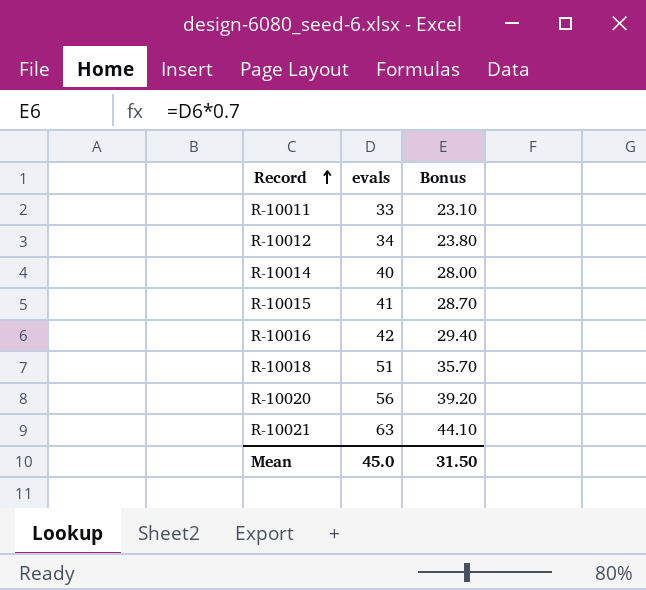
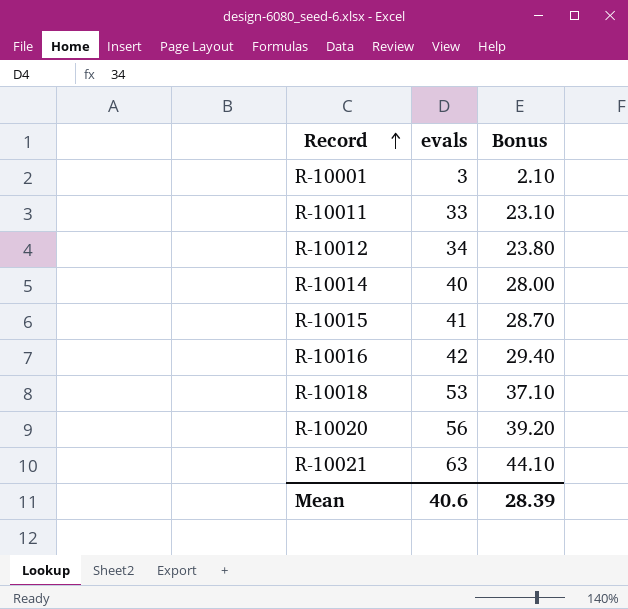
row R-10001: none -> 3 | 2.10
R-10018 | evals: 51 -> 53
R-10018 | Bonus: 35.70 -> 37.10
Mean | evals: 45.0 -> 40.6
Mean | Bonus: 31.50 -> 28.39

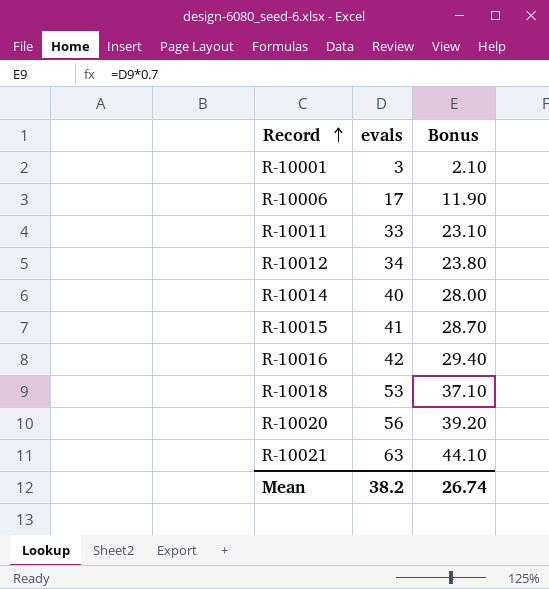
row R-10006: none -> 17 | 11.90
Mean | evals: 40.6 -> 38.2
Mean | Bonus: 28.39 -> 26.74

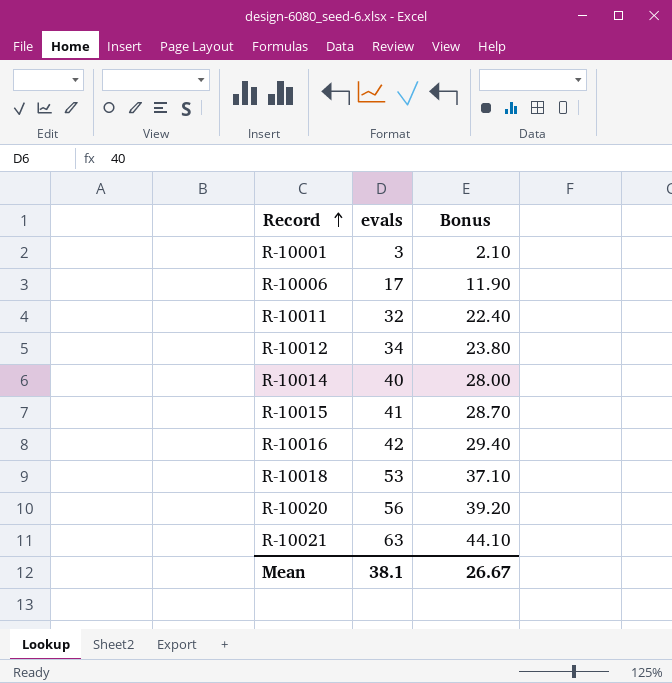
R-10011 | evals: 33 -> 32
R-10011 | Bonus: 23.10 -> 22.40
Mean | evals: 38.2 -> 38.1
Mean | Bonus: 26.74 -> 26.67

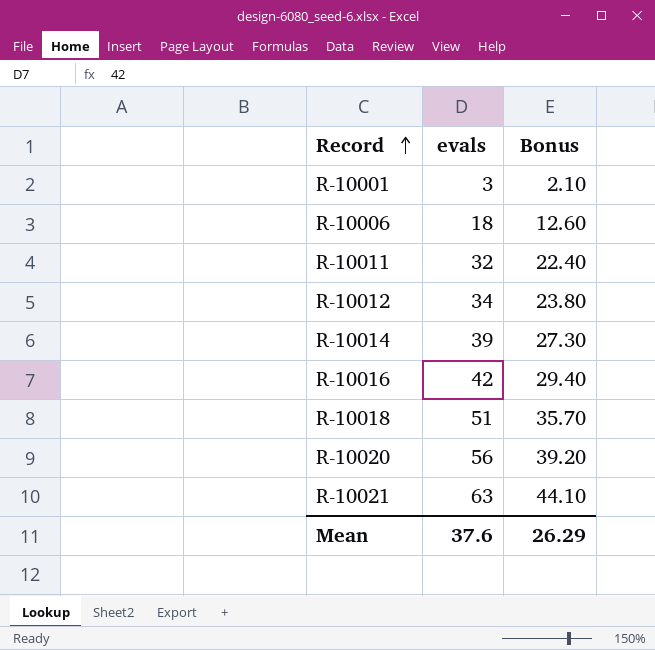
row R-10015: 41 | 28.70 -> none
R-10006 | evals: 17 -> 18
R-10006 | Bonus: 11.90 -> 12.60
R-10014 | evals: 40 -> 39
R-10014 | Bonus: 28.00 -> 27.30
R-10018 | evals: 53 -> 51
R-10018 | Bonus: 37.10 -> 35.70
Mean | evals: 38.1 -> 37.6
Mean | Bonus: 26.67 -> 26.29

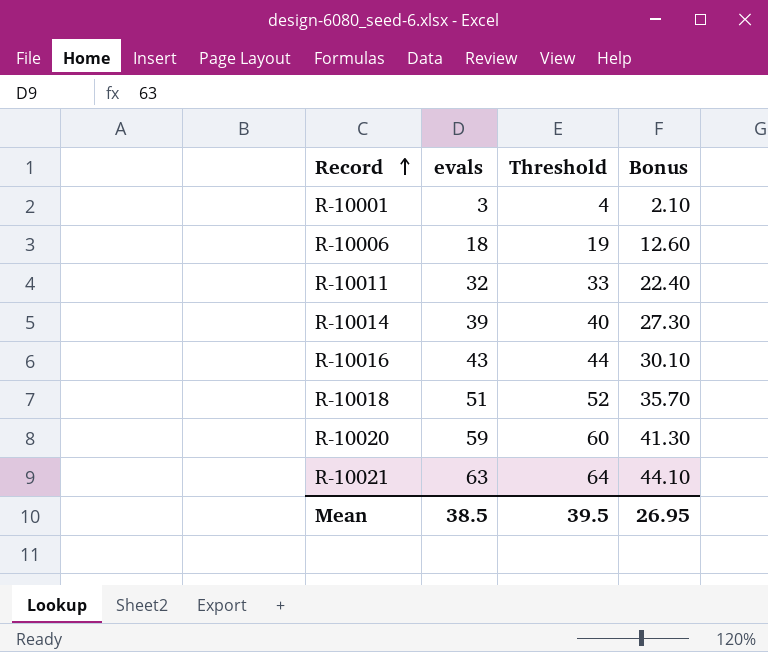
column Threshold | formula: none -> [evals] + 1
row R-10012: 34 | 23.80 -> none
R-10016 | evals: 42 -> 43
R-10016 | Bonus: 29.40 -> 30.10
R-10020 | evals: 56 -> 59
R-10020 | Bonus: 39.20 -> 41.30
Mean | evals: 37.6 -> 38.5
Mean | Bonus: 26.29 -> 26.95

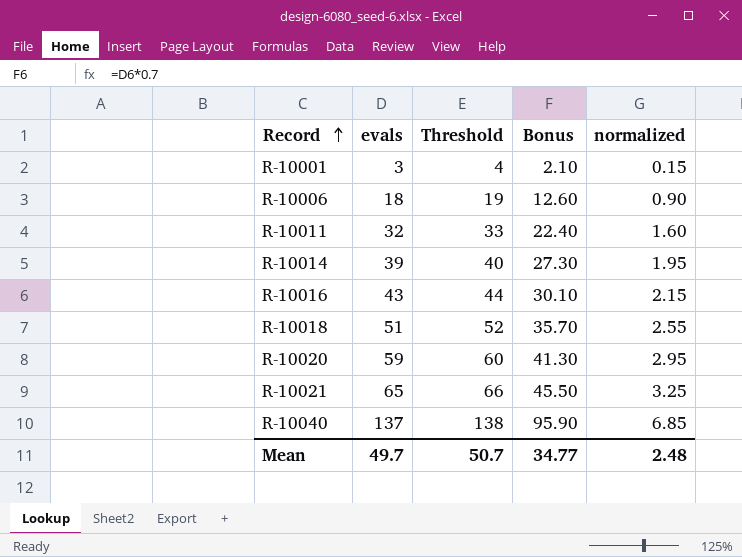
column normalized | formula: none -> [evals] * 0.05
R-10021 | evals: 63 -> 65
R-10021 | Threshold: 64 -> 66
R-10021 | Bonus: 44.10 -> 45.50
row R-10040: none -> 137 | 138 | 95.90 | 6.85
Mean | evals: 38.5 -> 49.7
Mean | Threshold: 39.5 -> 50.7
Mean | Bonus: 26.95 -> 34.77

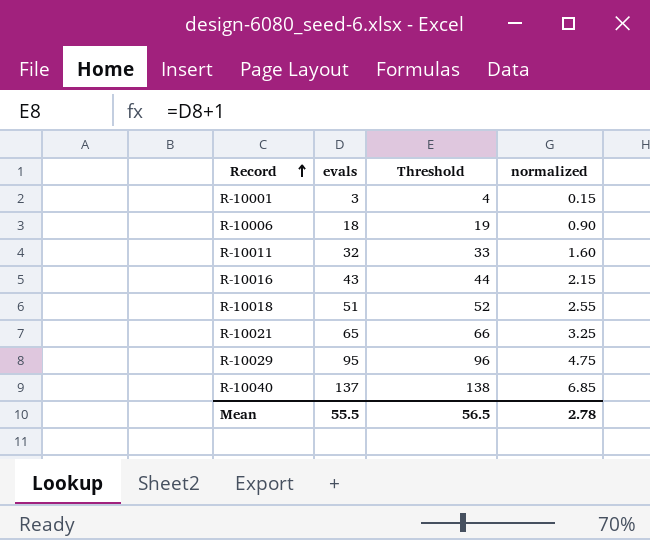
column Bonus | formula: [evals] * 0.7 -> none
row R-10014: 39 | 40 | 27.30 | 1.95 -> none
row R-10020: 59 | 60 | 41.30 | 2.95 -> none
row R-10029: none -> 95 | 96 | 4.75
Mean | evals: 49.7 -> 55.5
Mean | Threshold: 50.7 -> 56.5
Mean | normalized: 2.48 -> 2.78

